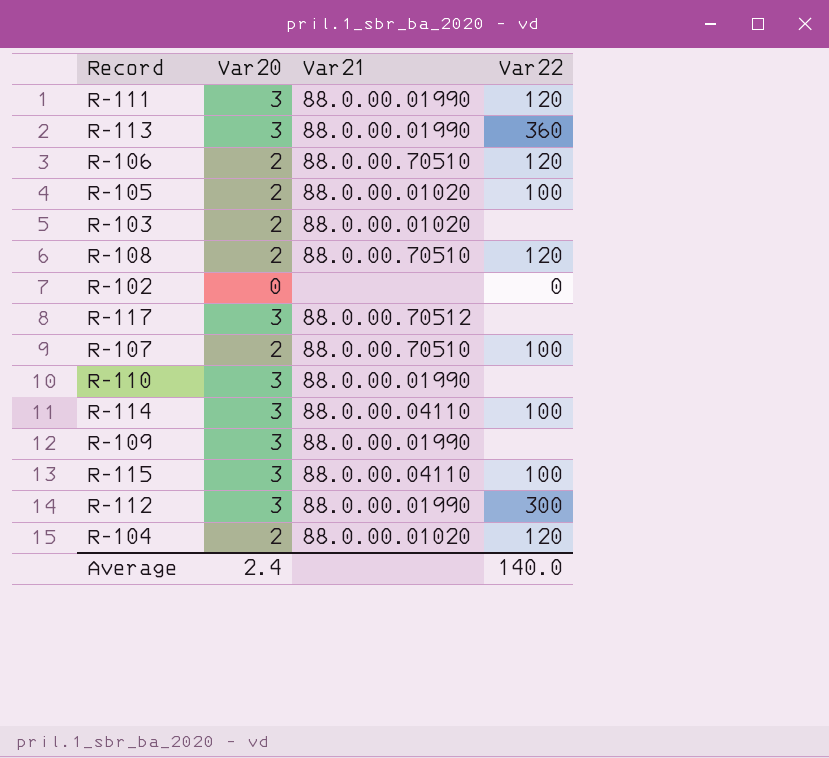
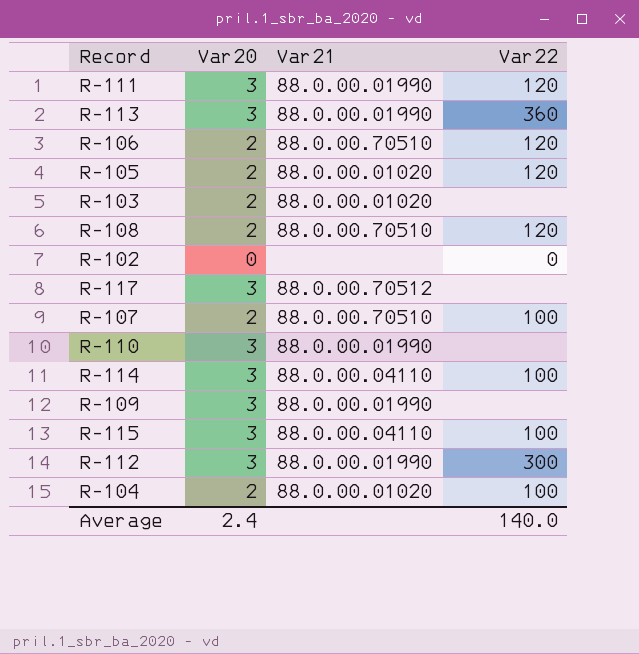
R-105 | Var22: 100 -> 120
R-104 | Var22: 120 -> 100

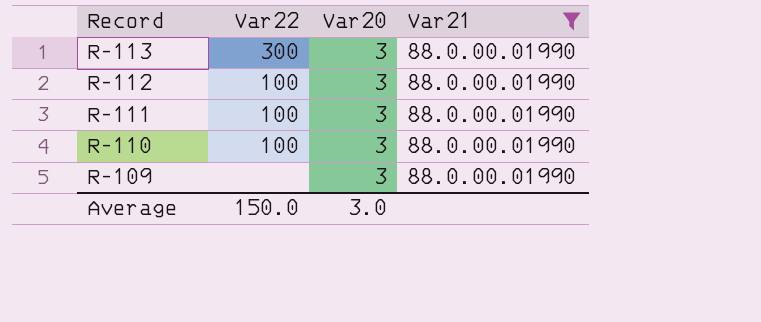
filter: none -> Var21 = 88.0.00.01990
row order: none -> Record descending
column Var22 | position: 4 -> 2
R-113 | Var22: 360 -> 300
R-112 | Var22: 300 -> 100
R-111 | Var22: 120 -> 100
R-110 | Var22: none -> 100
Average | Var22: 140.0 -> 150.0
Average | Var20: 2.4 -> 3.0

